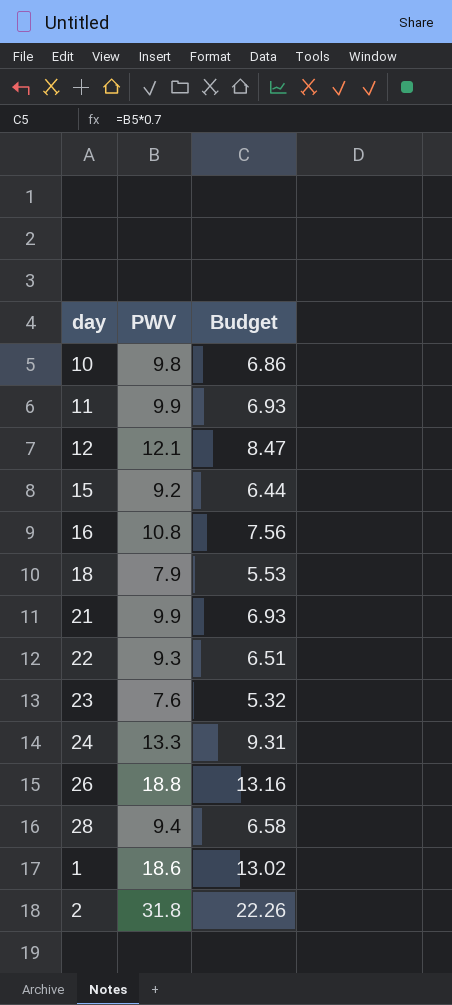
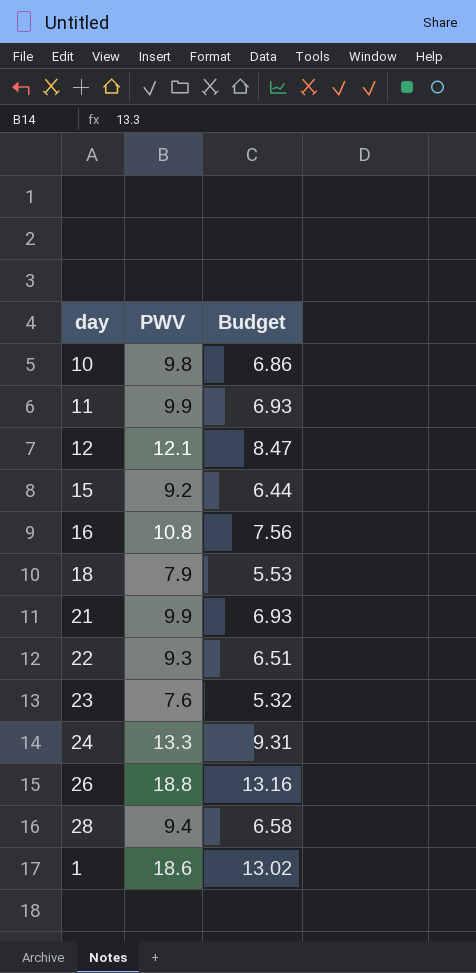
row 2: 31.8 | 22.26 -> none

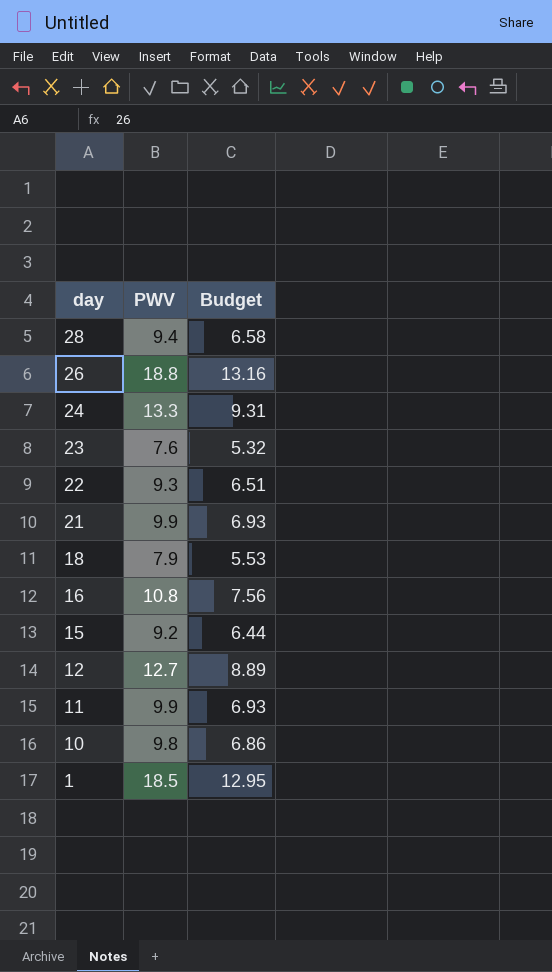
row order: none -> day descending
12 | PWV: 12.1 -> 12.7
12 | Budget: 8.47 -> 8.89
1 | PWV: 18.6 -> 18.5
1 | Budget: 13.02 -> 12.95

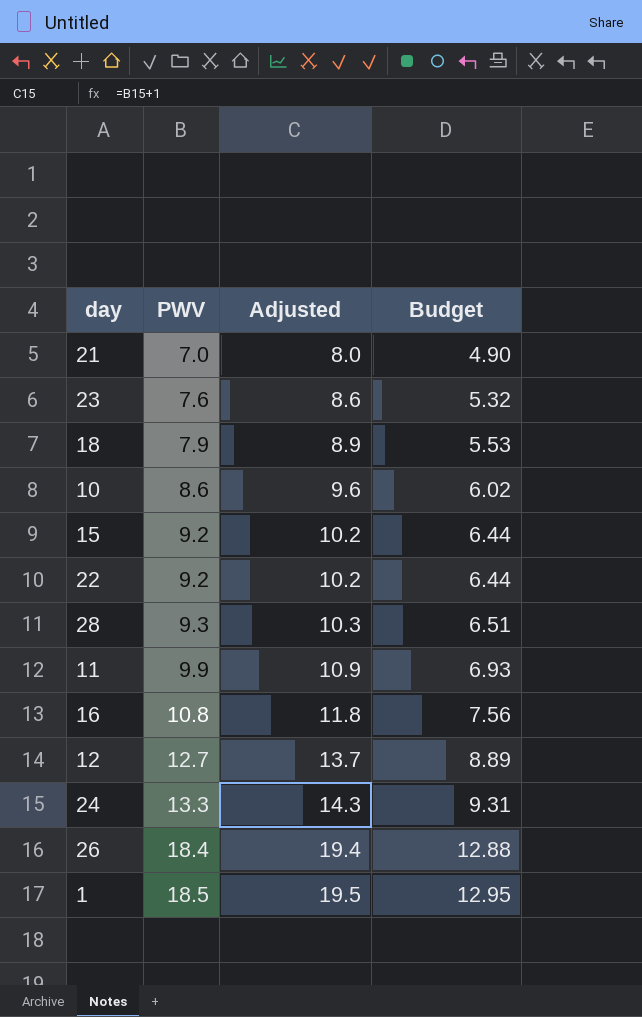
row order: day descending -> PWV ascending
column Adjusted | formula: none -> [PWV] + 1
21 | PWV: 9.9 -> 7.0
21 | Budget: 6.93 -> 4.90
10 | PWV: 9.8 -> 8.6
10 | Budget: 6.86 -> 6.02
22 | PWV: 9.3 -> 9.2
22 | Budget: 6.51 -> 6.44
28 | PWV: 9.4 -> 9.3
28 | Budget: 6.58 -> 6.51
26 | PWV: 18.8 -> 18.4
26 | Budget: 13.16 -> 12.88

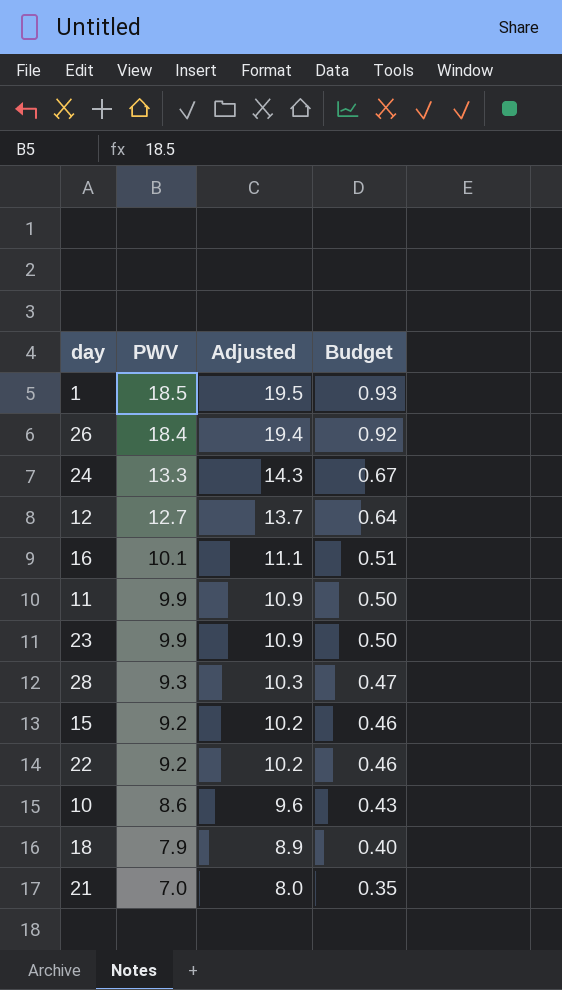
row order: PWV ascending -> PWV descending
column Budget | formula: [PWV] * 0.7 -> [PWV] * 0.05
16 | PWV: 10.8 -> 10.1
16 | Adjusted: 11.8 -> 11.1
23 | PWV: 7.6 -> 9.9
23 | Adjusted: 8.6 -> 10.9

